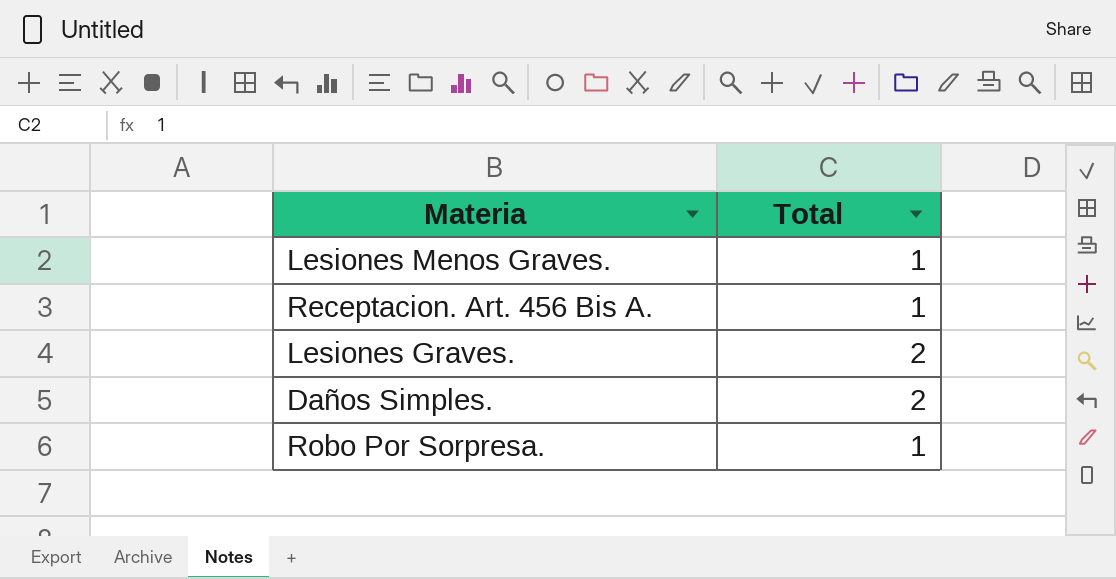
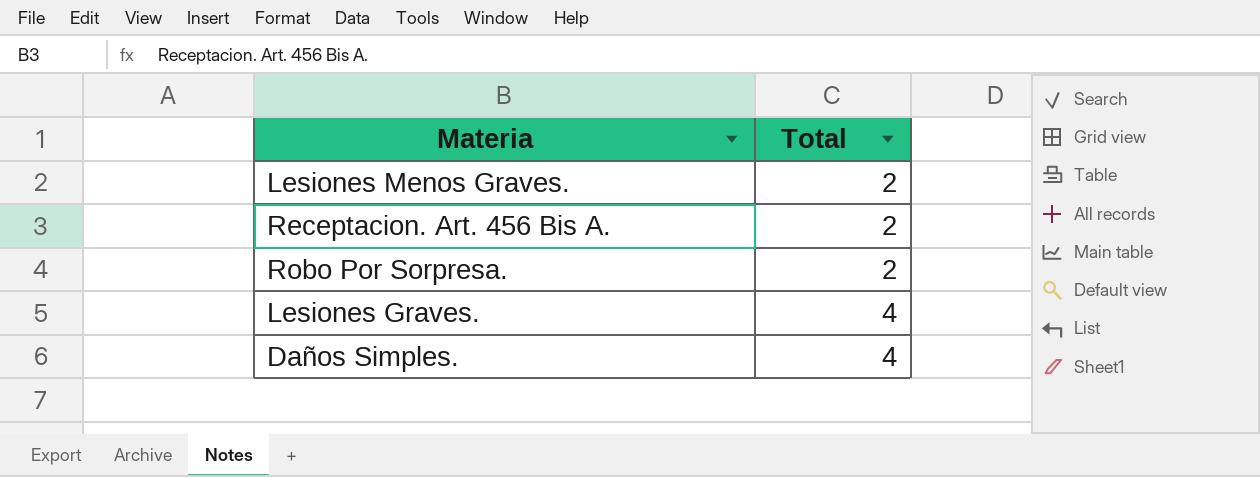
row order: none -> Total ascending
Lesiones Menos Graves. | Total: 1 -> 2
Receptacion. Art. 456 Bis A. | Total: 1 -> 2
Robo Por Sorpresa. | Total: 1 -> 2
Lesiones Graves. | Total: 2 -> 4
Daños Simples. | Total: 2 -> 4

